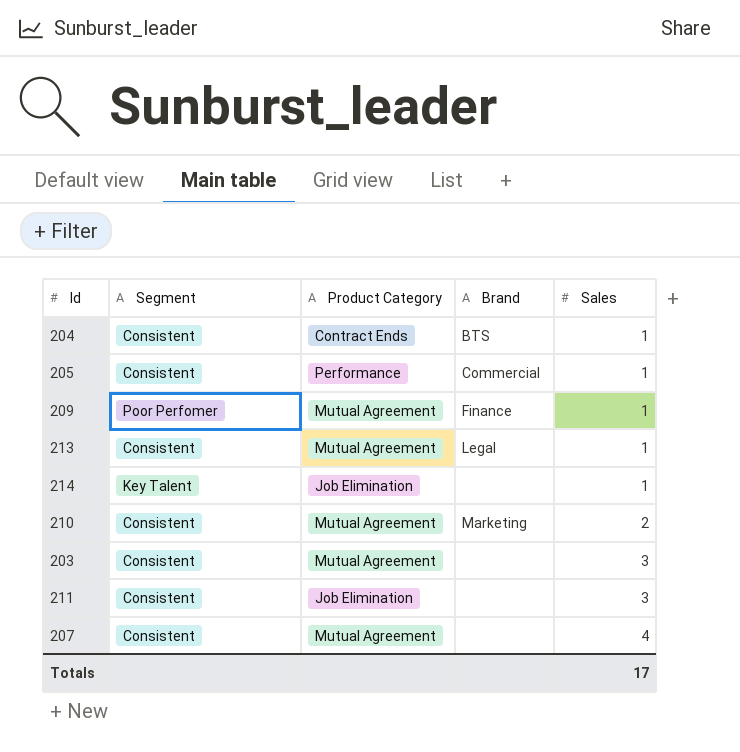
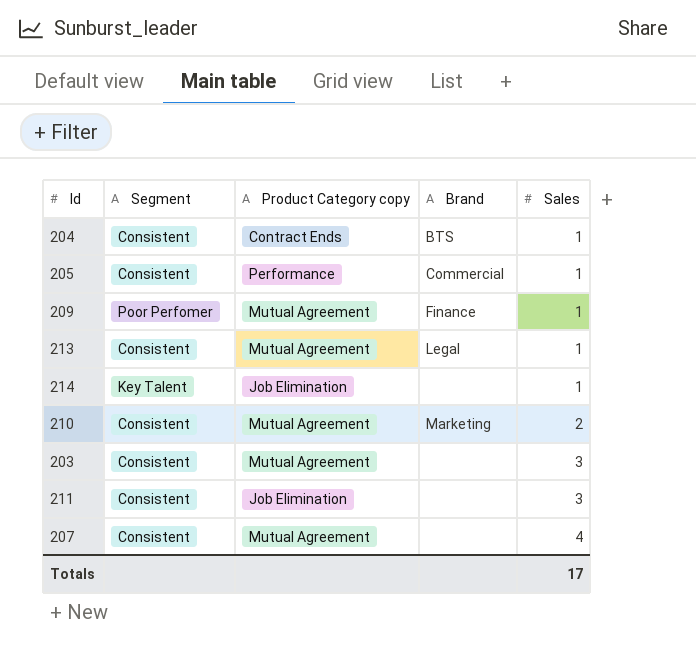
column name: Product Category -> Product Category copy

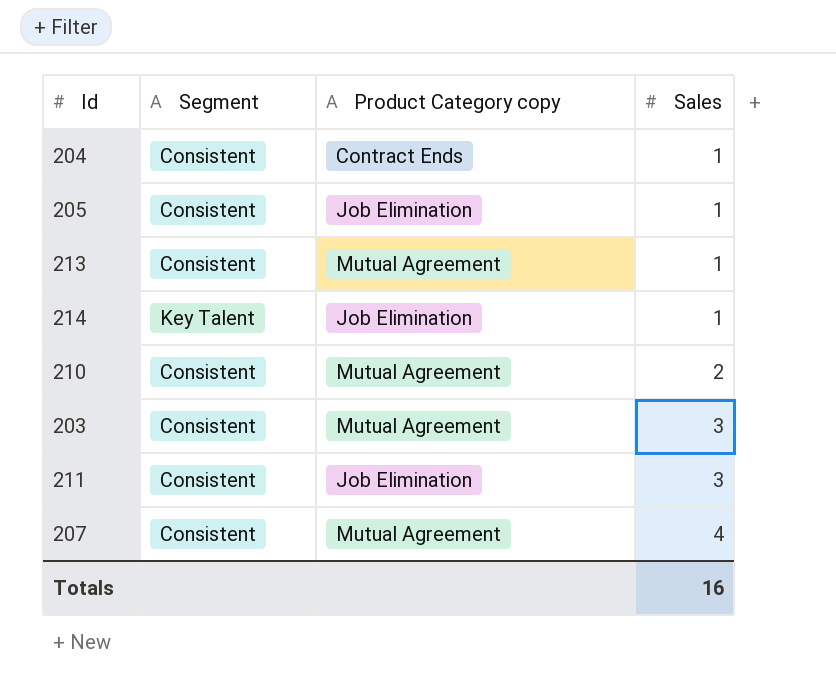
column Brand | position: 4 -> none
row 209: Poor Perfomer | Mutual Agreement | Finance | 1 -> none
205 | Product Category copy: Performance -> Job Elimination
Totals | Sales: 17 -> 16

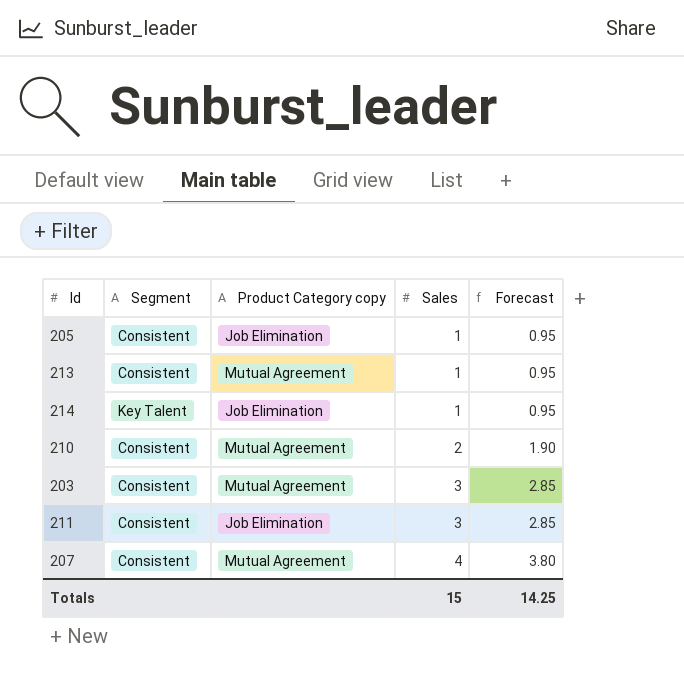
column Forecast | formula: none -> [Sales] * 0.95
row 204: Consistent | Contract Ends | 1 -> none
Totals | Sales: 16 -> 15

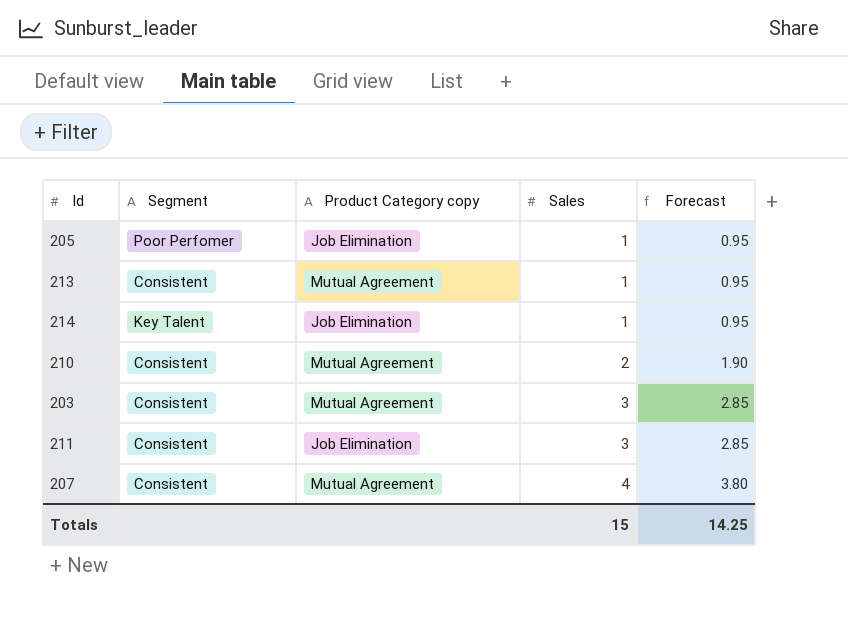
205 | Segment: Consistent -> Poor Perfomer

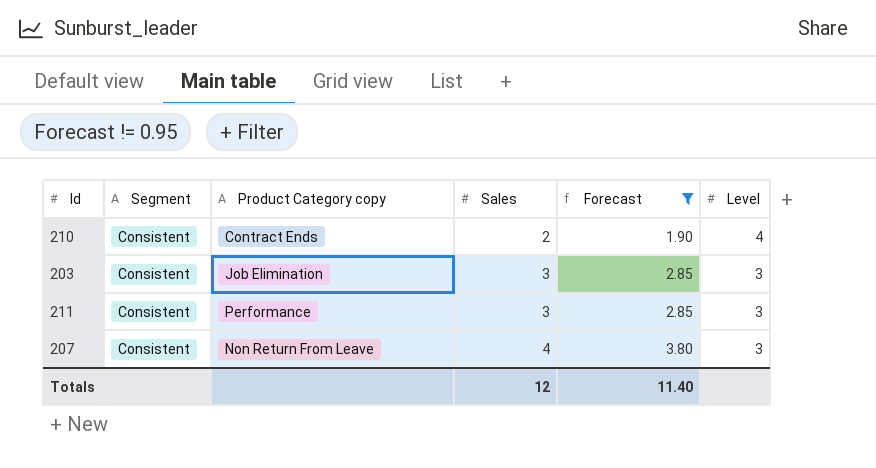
filter: none -> Forecast != 0.95
column Level | position: none -> 6
210 | Product Category copy: Mutual Agreement -> Contract Ends
203 | Product Category copy: Mutual Agreement -> Job Elimination
211 | Product Category copy: Job Elimination -> Performance
207 | Product Category copy: Mutual Agreement -> Non Return From Leave
Totals | Sales: 15 -> 12
Totals | Forecast: 14.25 -> 11.40

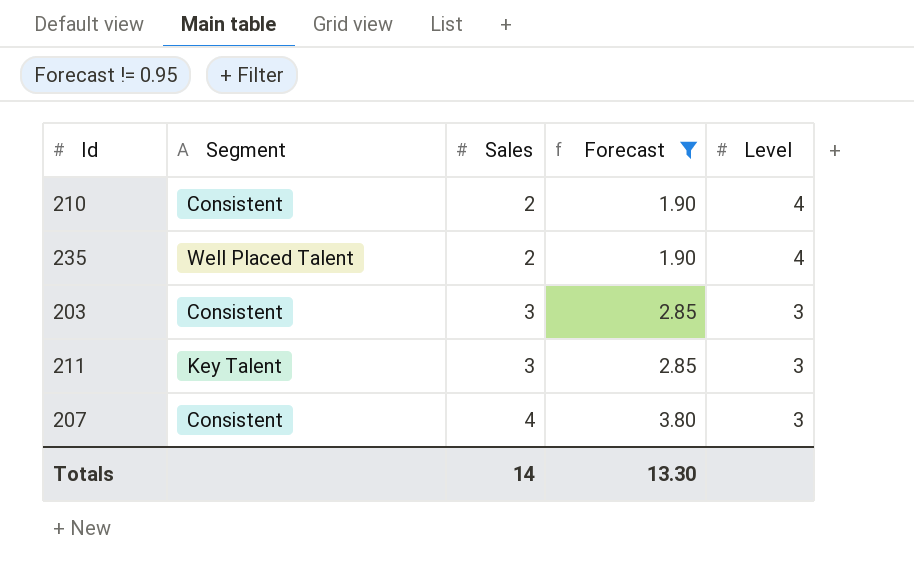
column Product Category copy | position: 3 -> none
row 235: none -> Well Placed Talent | 2 | 1.90 | 4
211 | Segment: Consistent -> Key Talent
Totals | Sales: 12 -> 14
Totals | Forecast: 11.40 -> 13.30

